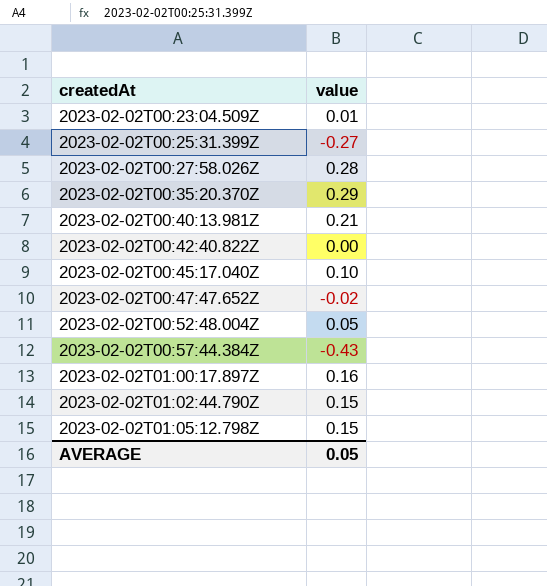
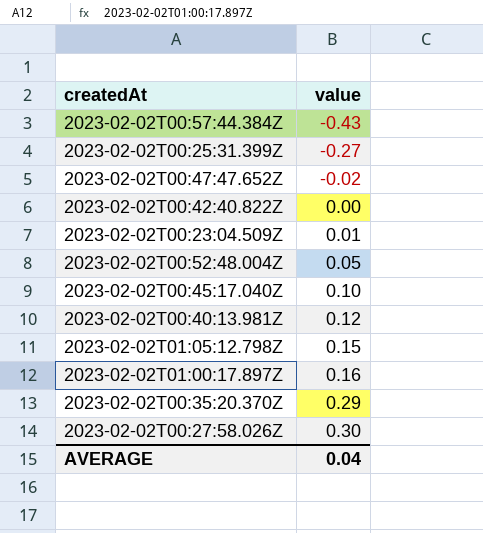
row order: createdAt ascending -> value ascending
row 2023-02-02T01:02:44.790Z: 0.15 -> none
2023-02-02T00:40:13.981Z | value: 0.21 -> 0.12
2023-02-02T00:27:58.026Z | value: 0.28 -> 0.30
AVERAGE | value: 0.05 -> 0.04

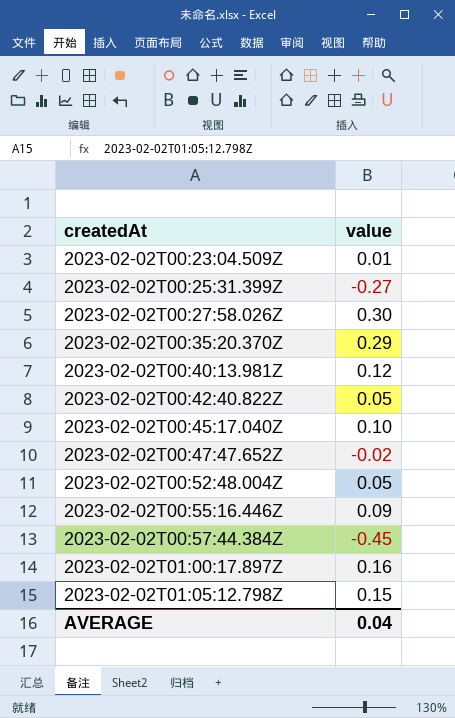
row order: value ascending -> createdAt ascending
2023-02-02T00:42:40.822Z | value: 0.00 -> 0.05
row 2023-02-02T00:55:16.446Z: none -> 0.09
2023-02-02T00:57:44.384Z | value: -0.43 -> -0.45

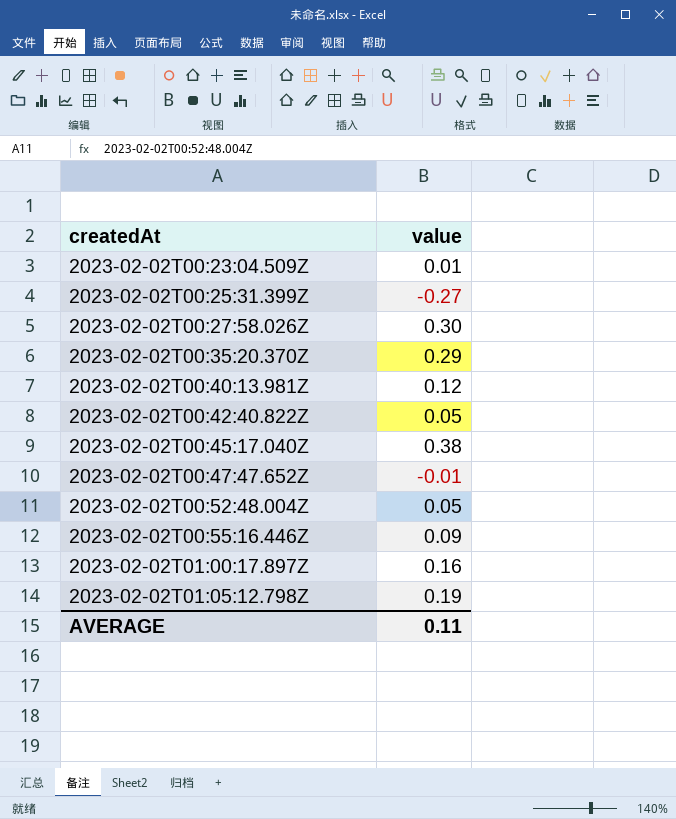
row 2023-02-02T00:57:44.384Z: -0.45 -> none
2023-02-02T00:45:17.040Z | value: 0.10 -> 0.38
2023-02-02T00:47:47.652Z | value: -0.02 -> -0.01
2023-02-02T01:05:12.798Z | value: 0.15 -> 0.19
AVERAGE | value: 0.04 -> 0.11

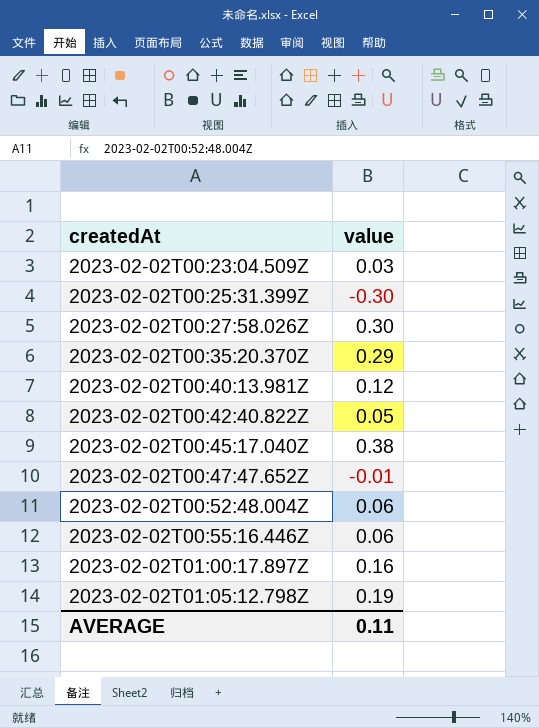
2023-02-02T00:23:04.509Z | value: 0.01 -> 0.03
2023-02-02T00:25:31.399Z | value: -0.27 -> -0.30
2023-02-02T00:52:48.004Z | value: 0.05 -> 0.06
2023-02-02T00:55:16.446Z | value: 0.09 -> 0.06

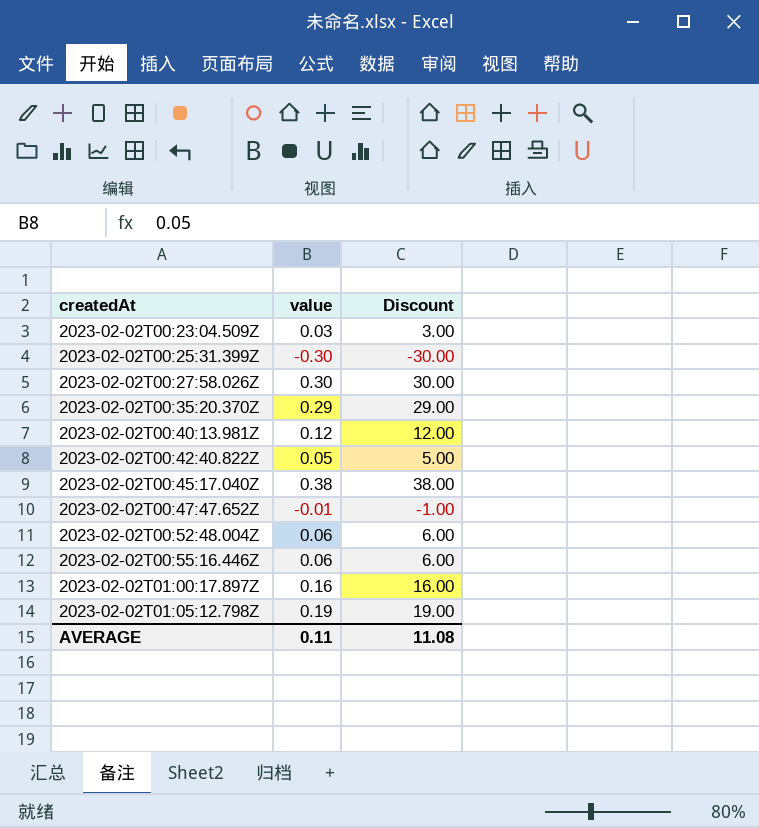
column Discount | formula: none -> [value] * 100

